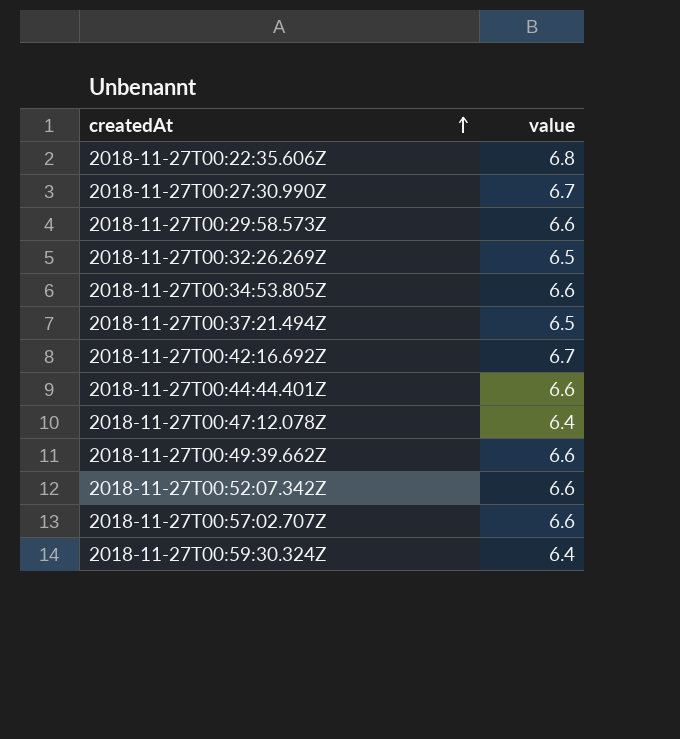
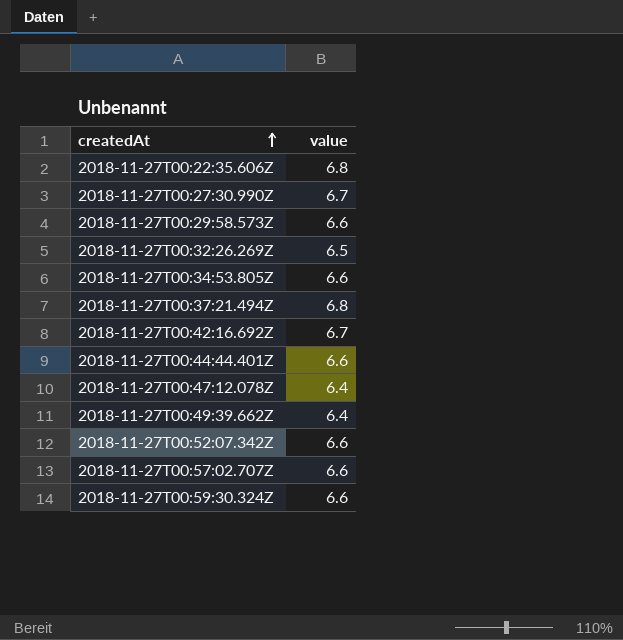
2018-11-27T00:37:21.494Z | value: 6.5 -> 6.8
2018-11-27T00:49:39.662Z | value: 6.6 -> 6.4
2018-11-27T00:59:30.324Z | value: 6.4 -> 6.6

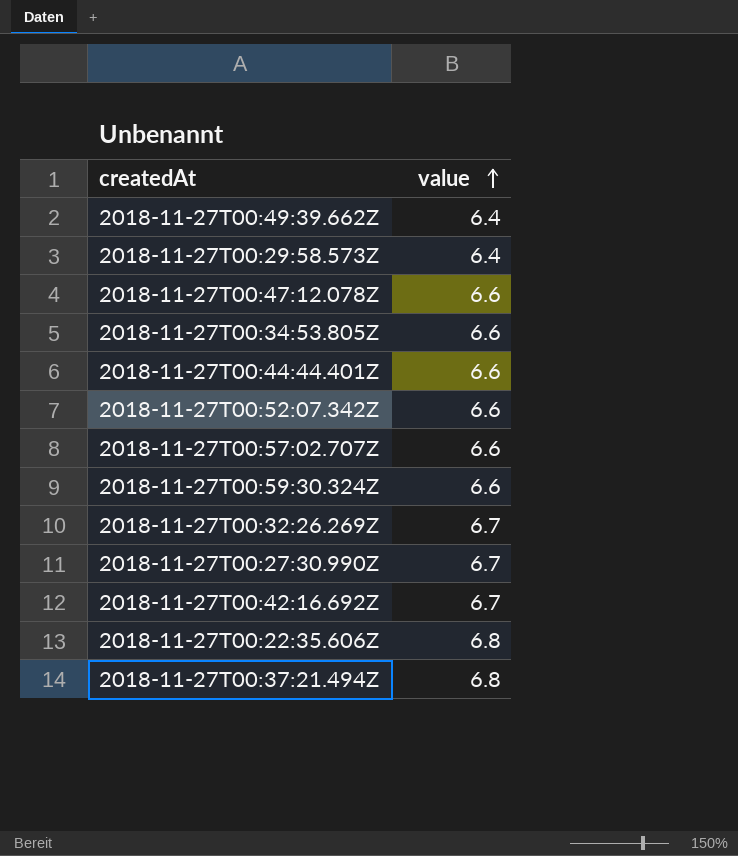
row order: createdAt ascending -> value ascending
2018-11-27T00:29:58.573Z | value: 6.6 -> 6.4
2018-11-27T00:47:12.078Z | value: 6.4 -> 6.6
2018-11-27T00:32:26.269Z | value: 6.5 -> 6.7

